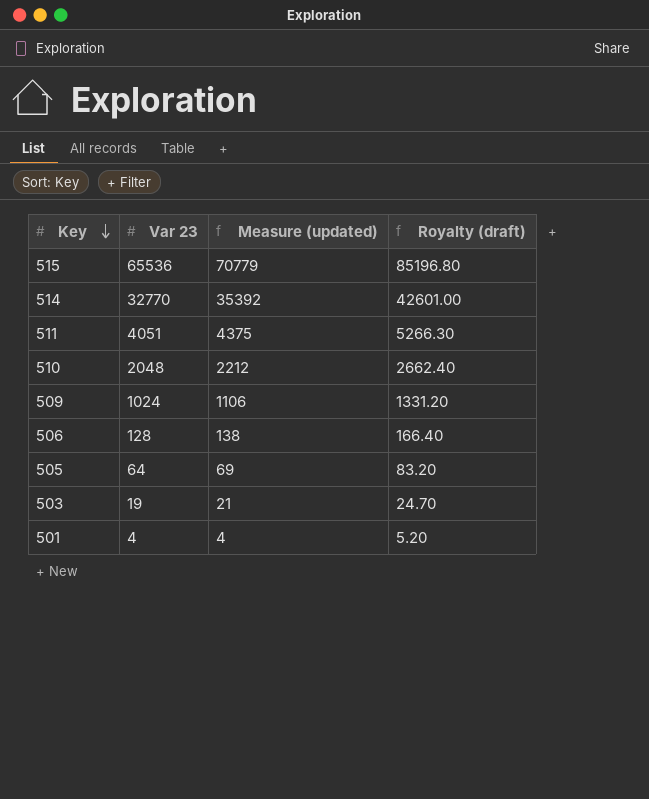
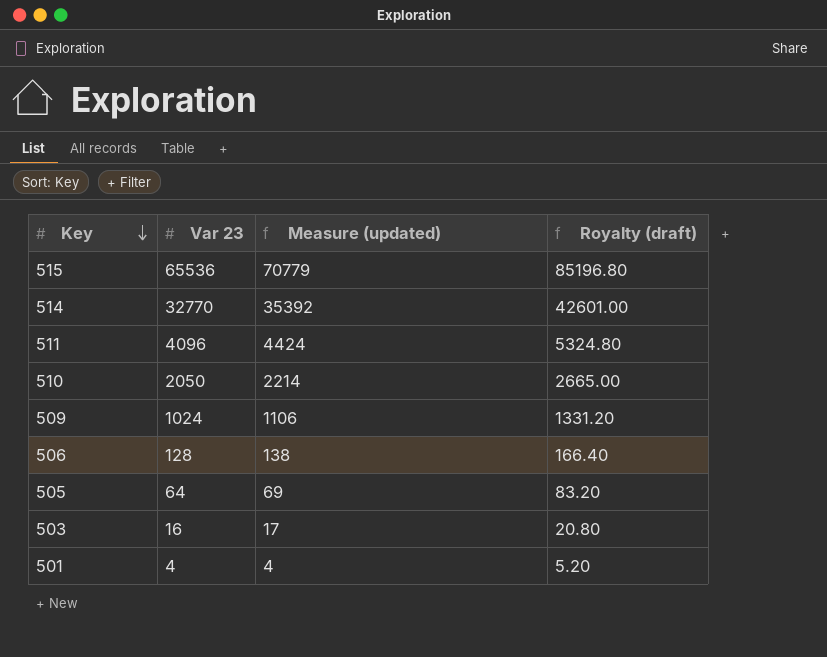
511 | Var 23: 4051 -> 4096
511 | Measure (updated): 4375 -> 4424
511 | Royalty (draft): 5266.30 -> 5324.80
510 | Var 23: 2048 -> 2050
510 | Measure (updated): 2212 -> 2214
510 | Royalty (draft): 2662.40 -> 2665.00
503 | Var 23: 19 -> 16
503 | Measure (updated): 21 -> 17
503 | Royalty (draft): 24.70 -> 20.80

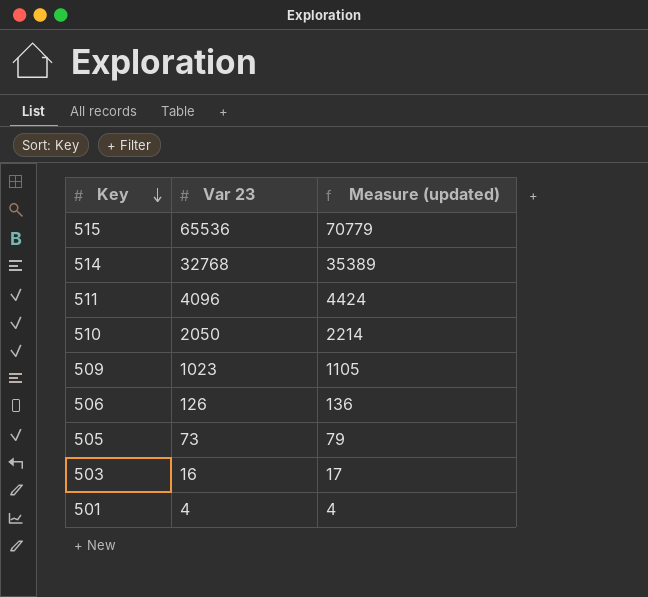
column Royalty (draft) | formula: [Var 23] * 1.3 -> none
514 | Var 23: 32770 -> 32768
514 | Measure (updated): 35392 -> 35389
509 | Var 23: 1024 -> 1023
509 | Measure (updated): 1106 -> 1105
506 | Var 23: 128 -> 126
506 | Measure (updated): 138 -> 136
505 | Var 23: 64 -> 73
505 | Measure (updated): 69 -> 79

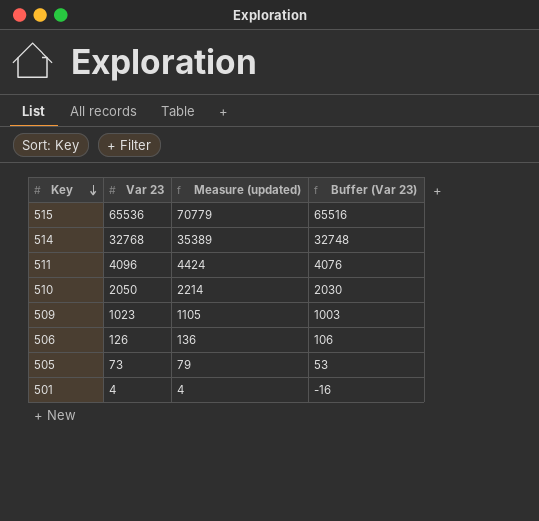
column Buffer (Var 23) | formula: none -> [Var 23] - 20
row 503: 16 | 17 -> none

